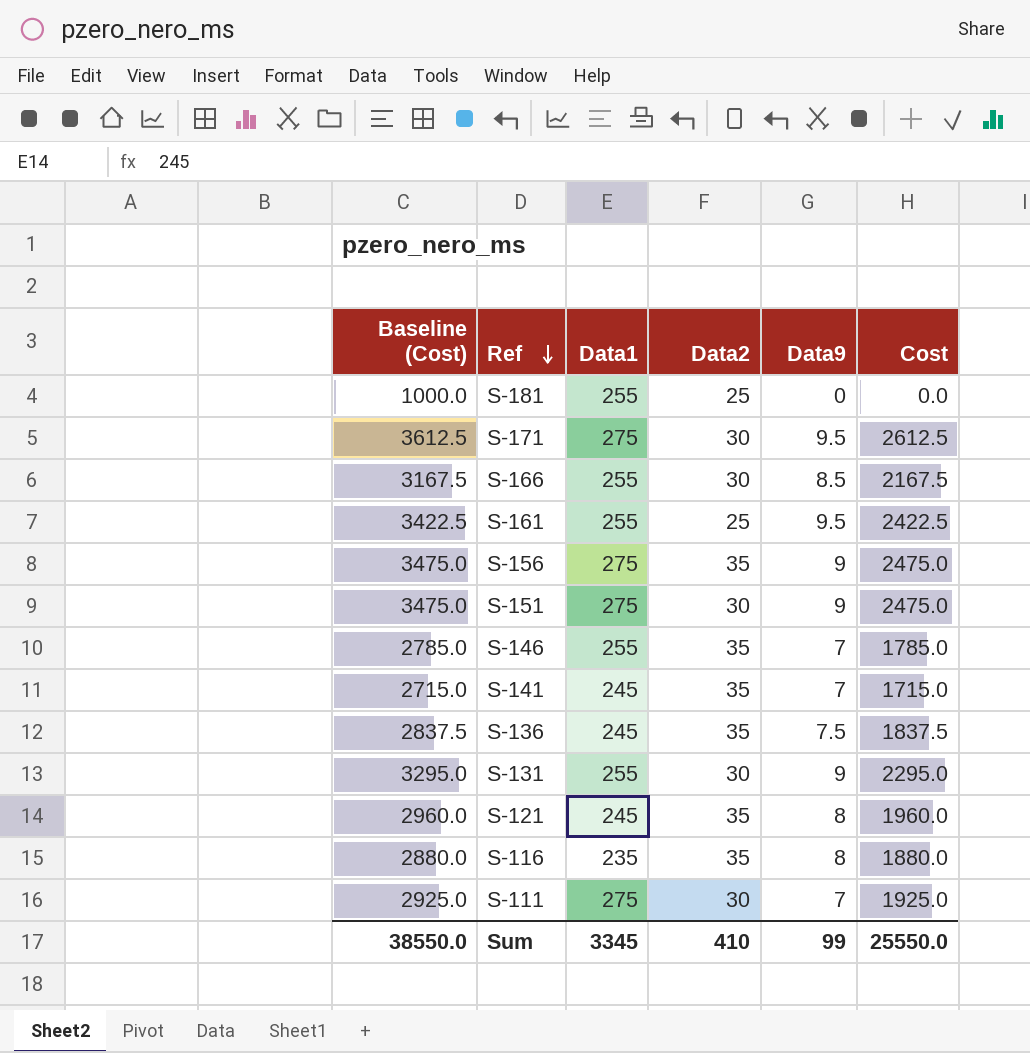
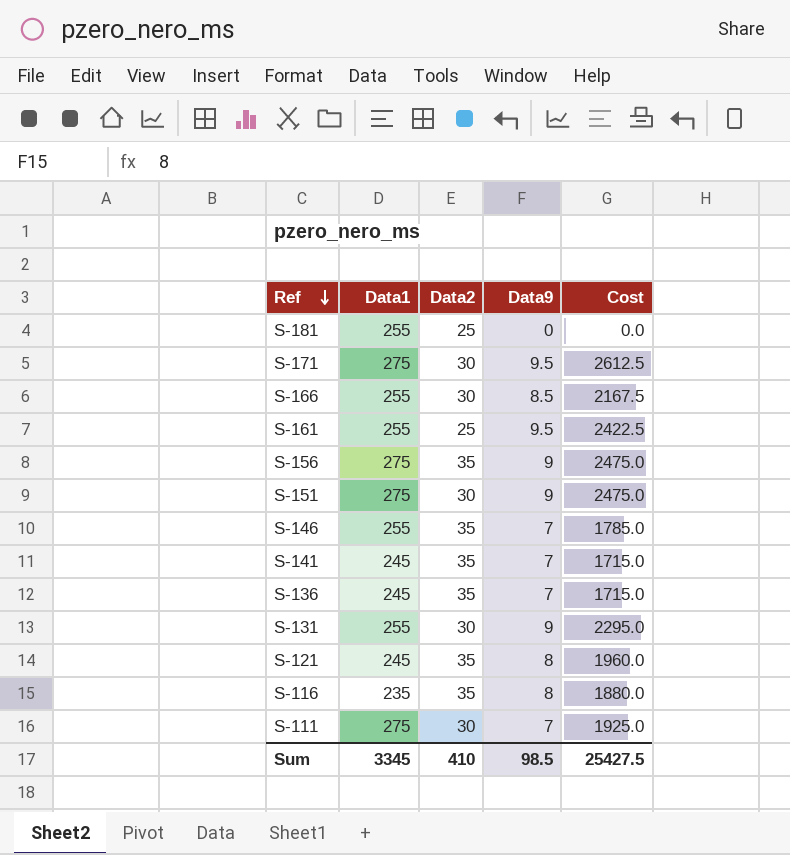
column Baseline (Cost) | formula: [Cost] + 1000 -> none
S-136 | Data9: 7.5 -> 7
S-136 | Cost: 1837.5 -> 1715.0
Sum | Data9: 99 -> 98.5
Sum | Cost: 25550.0 -> 25427.5

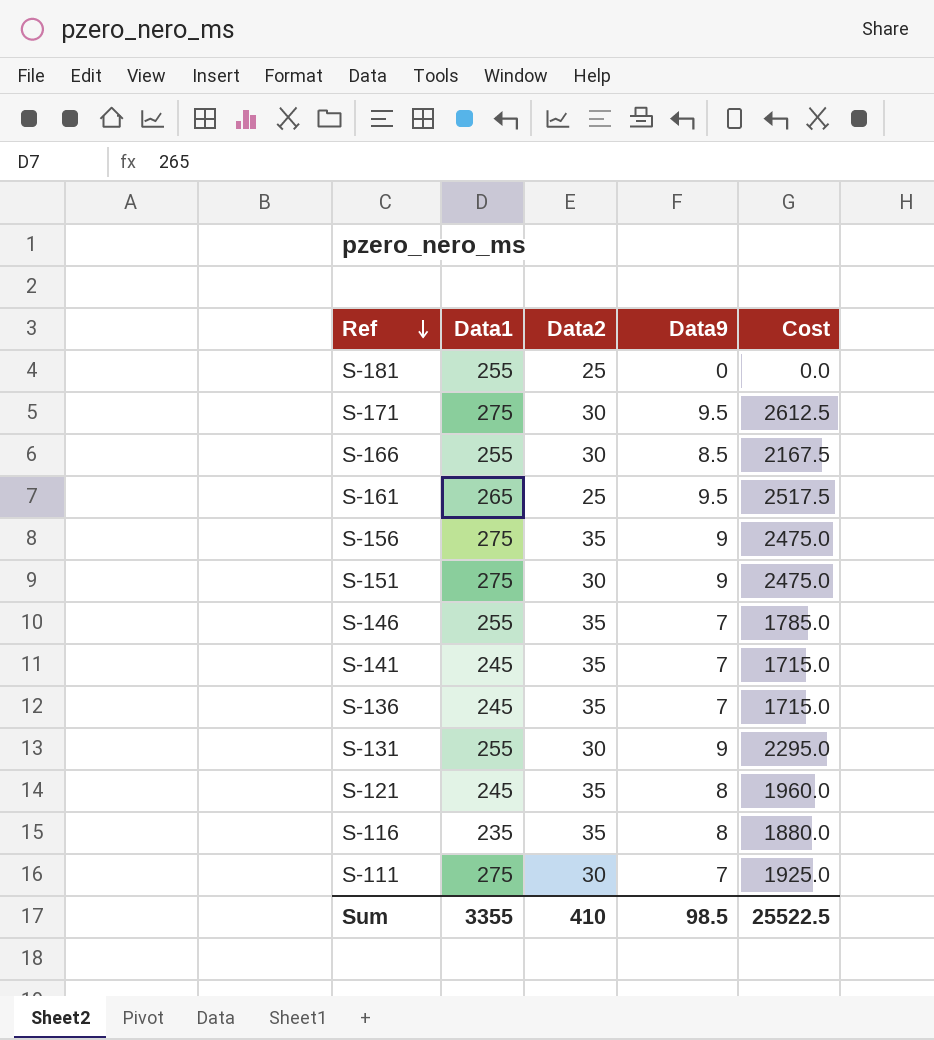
S-161 | Data1: 255 -> 265
S-161 | Cost: 2422.5 -> 2517.5
Sum | Data1: 3345 -> 3355
Sum | Cost: 25427.5 -> 25522.5

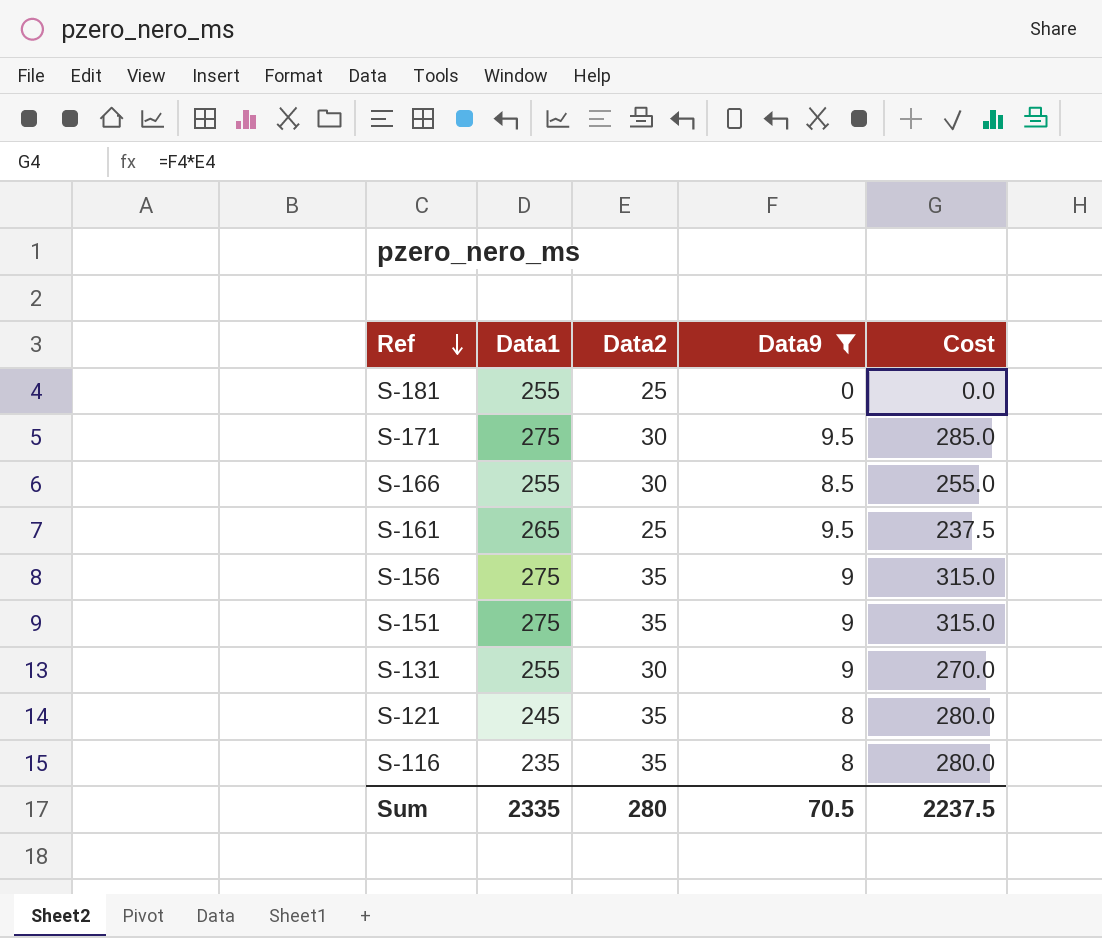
filter: none -> Data9 != 7
column Cost | formula: [Data1] * [Data9] -> [Data2] * [Data9]
S-151 | Data2: 30 -> 35
Sum | Data1: 3355 -> 2335
Sum | Data2: 410 -> 280
Sum | Data9: 98.5 -> 70.5
Sum | Cost: 25522.5 -> 2237.5

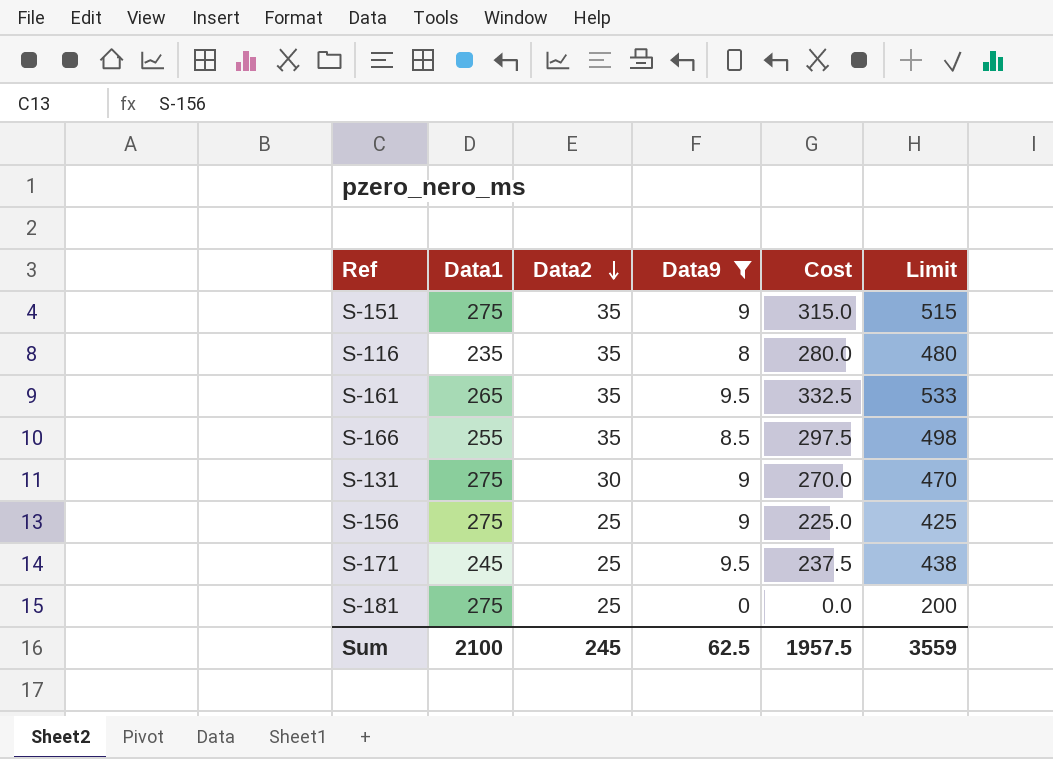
row order: Ref descending -> Data2 descending
column Limit | formula: none -> [Cost] + 200
row S-121: 245 | 35 | 8 | 280.0 -> none
S-161 | Data2: 25 -> 35
S-161 | Cost: 237.5 -> 332.5
S-166 | Data2: 30 -> 35
S-166 | Cost: 255.0 -> 297.5
S-131 | Data1: 255 -> 275
S-156 | Data2: 35 -> 25
S-156 | Cost: 315.0 -> 225.0
S-171 | Data1: 275 -> 245
S-171 | Data2: 30 -> 25
S-171 | Cost: 285.0 -> 237.5
S-181 | Data1: 255 -> 275
Sum | Data1: 2335 -> 2100
Sum | Data2: 280 -> 245
Sum | Data9: 70.5 -> 62.5
Sum | Cost: 2237.5 -> 1957.5

